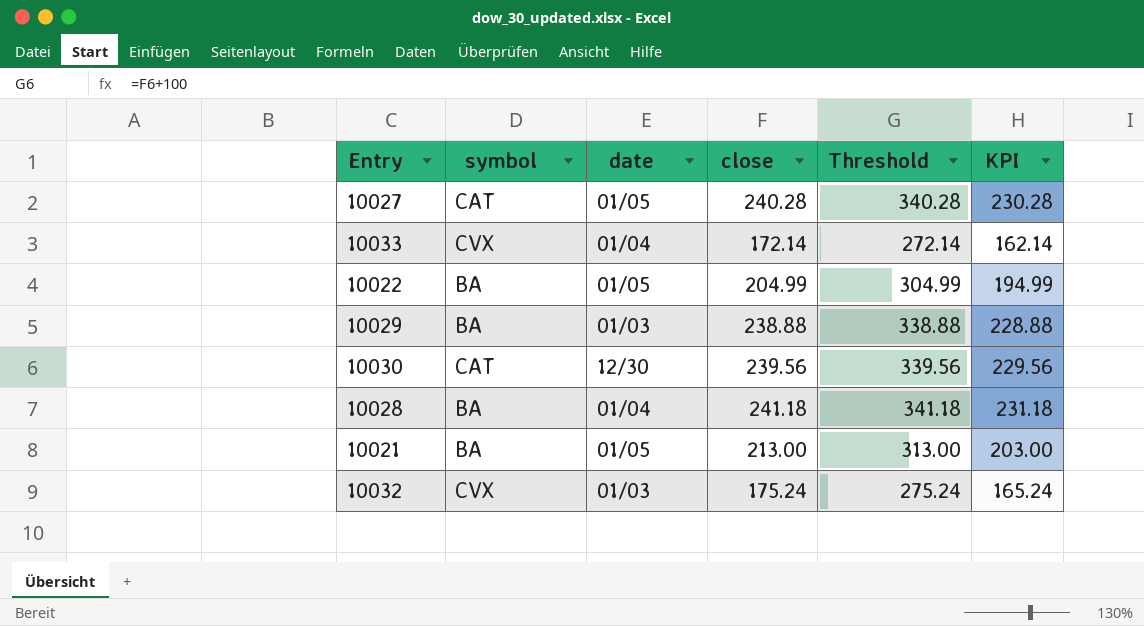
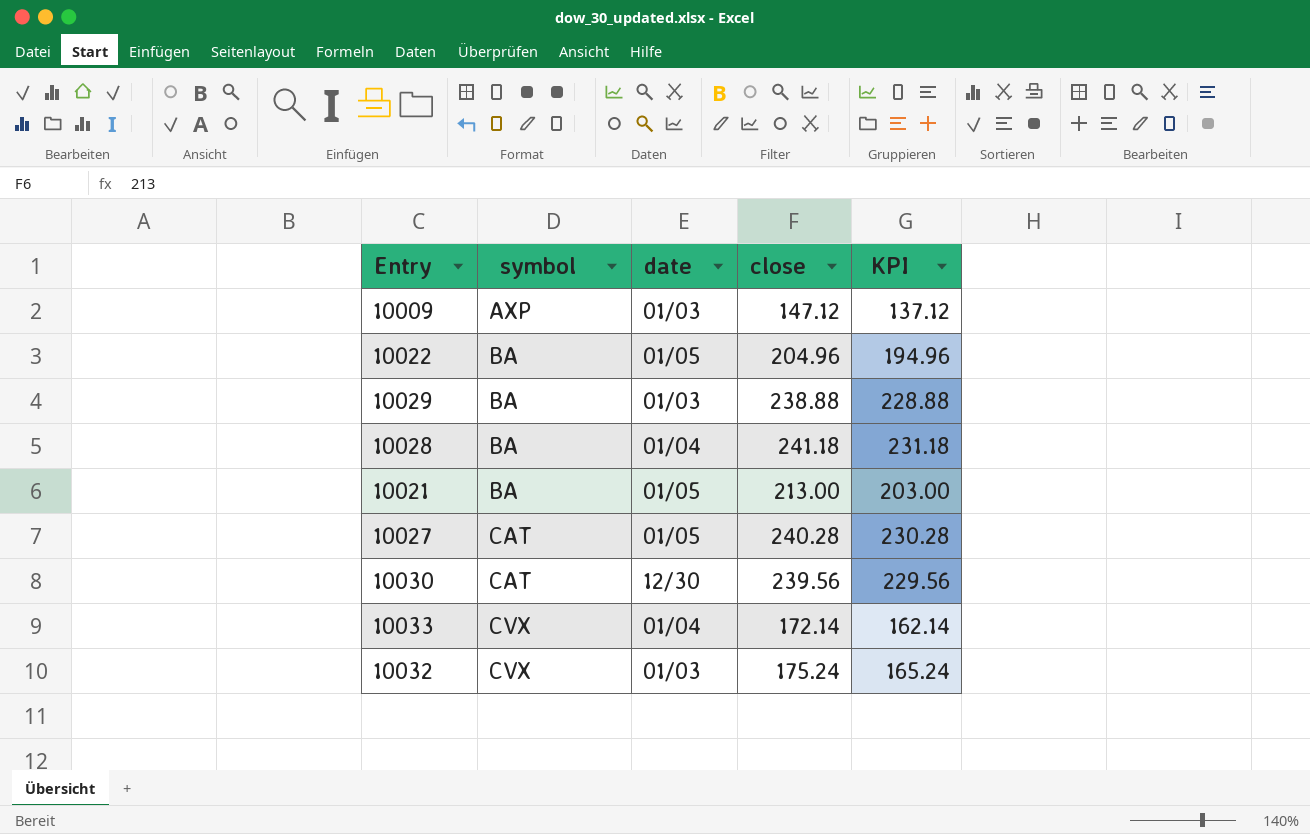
row order: none -> symbol ascending
column Threshold | formula: [close] + 100 -> none
row 10009: none -> AXP | 01/03 | 147.12 | 137.12
10022 | close: 204.99 -> 204.96
10022 | KPI: 194.99 -> 194.96

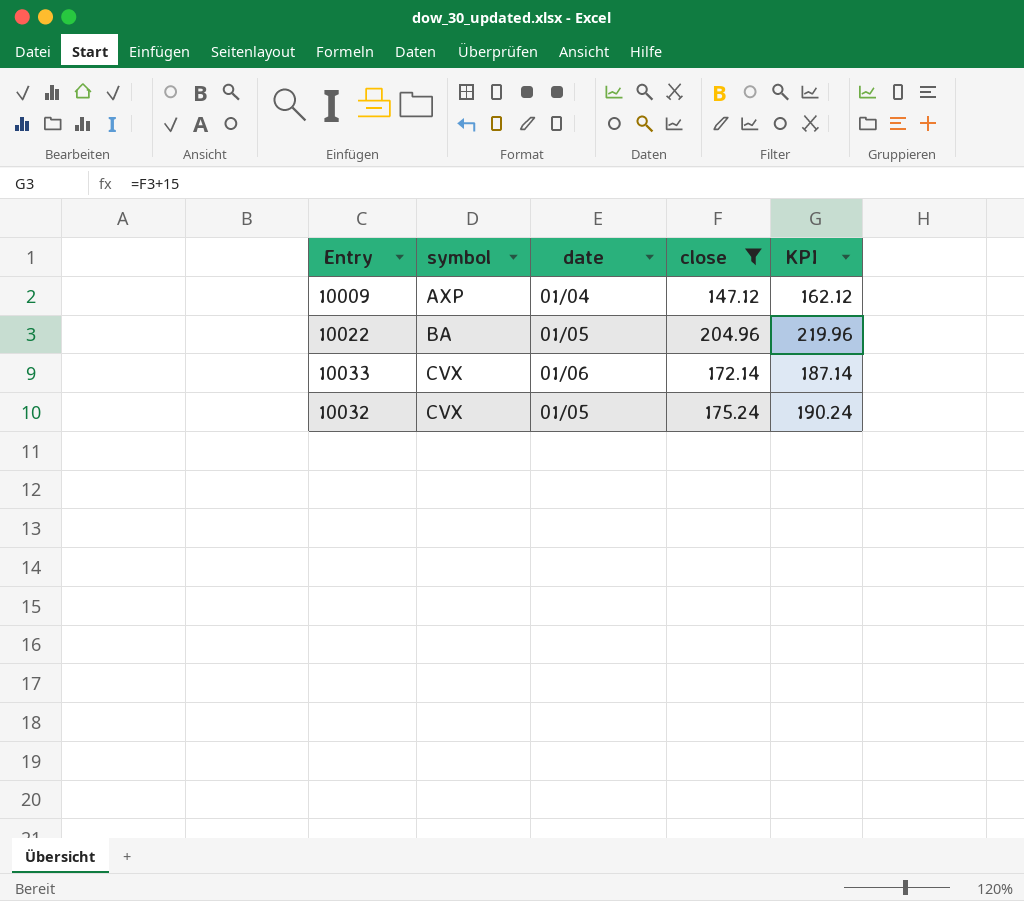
filter: none -> close <= 204.96
column KPI | formula: [close] - 10 -> [close] + 15
10009 | date: 01/03 -> 01/04
10033 | date: 01/04 -> 01/06
10032 | date: 01/03 -> 01/05

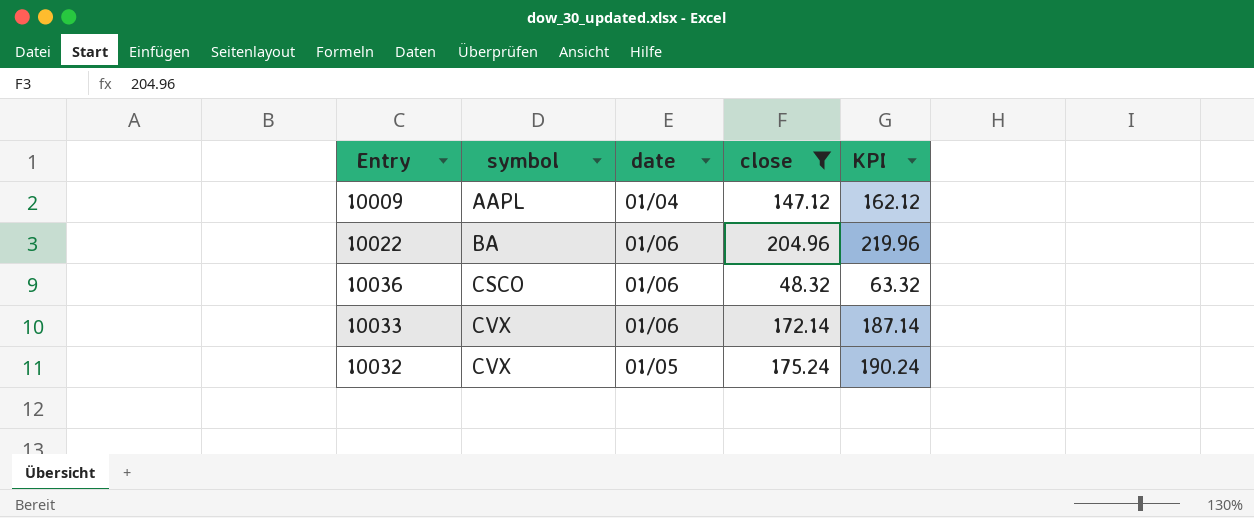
10009 | symbol: AXP -> AAPL
10022 | date: 01/05 -> 01/06
row 10036: none -> CSCO | 01/06 | 48.32 | 63.32

